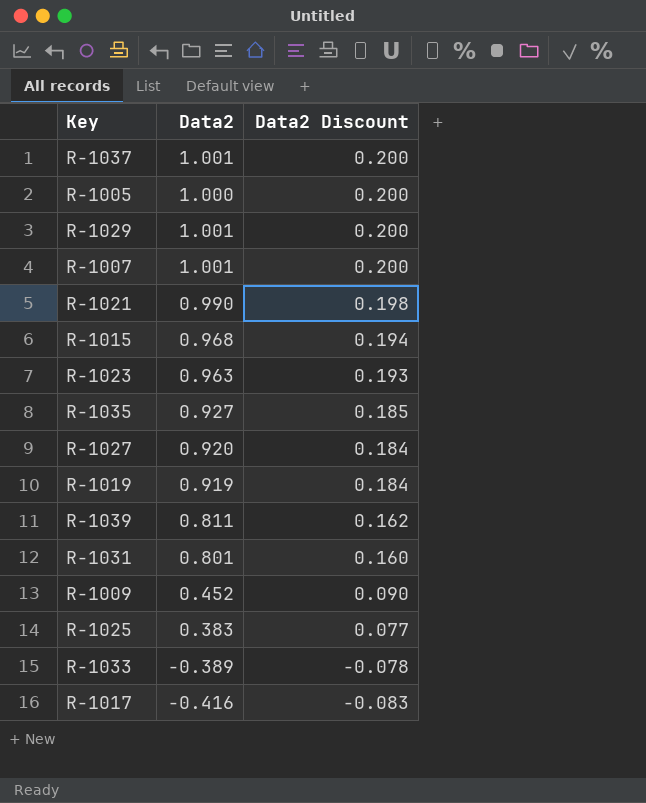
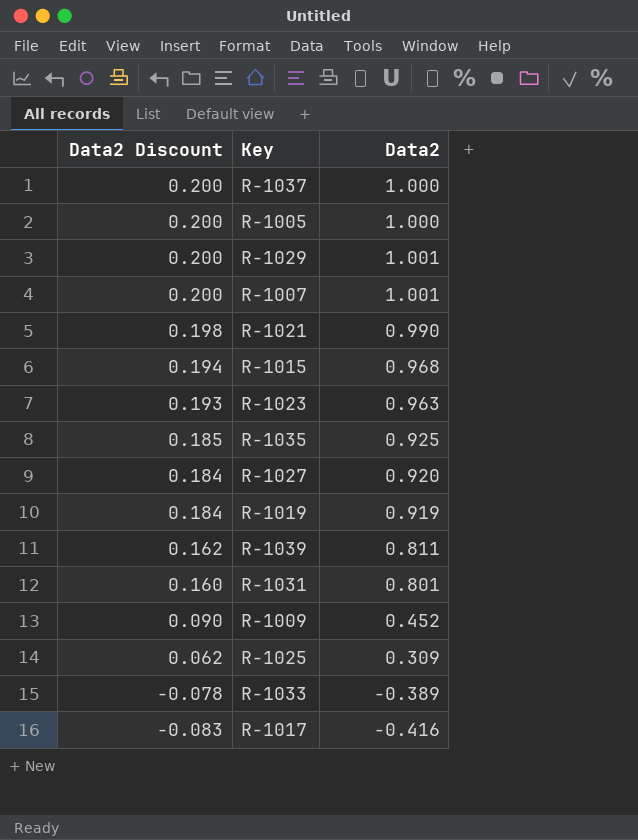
column Data2 Discount | position: 3 -> 1
R-1037 | Data2: 1.001 -> 1.000
R-1035 | Data2: 0.927 -> 0.925
R-1025 | Data2 Discount: 0.077 -> 0.062
R-1025 | Data2: 0.383 -> 0.309

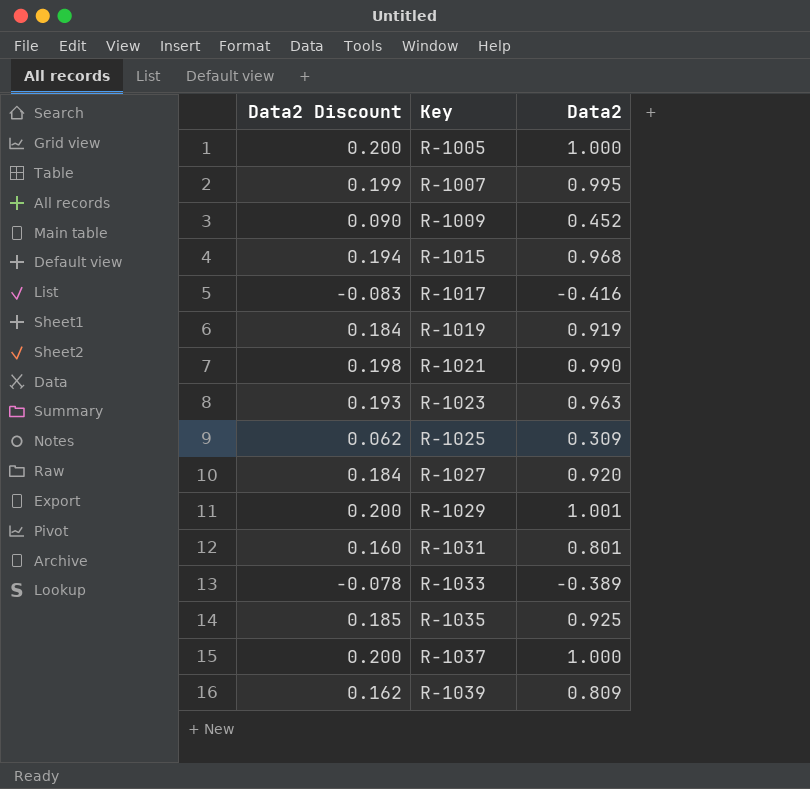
row order: Data2 Discount descending -> Key ascending
R-1007 | Data2 Discount: 0.200 -> 0.199
R-1007 | Data2: 1.001 -> 0.995
R-1039 | Data2: 0.811 -> 0.809

